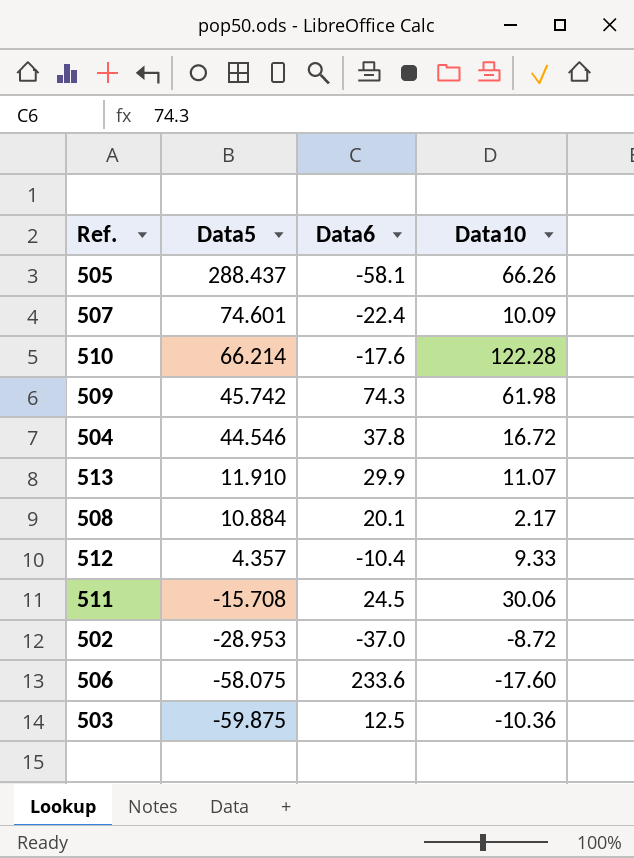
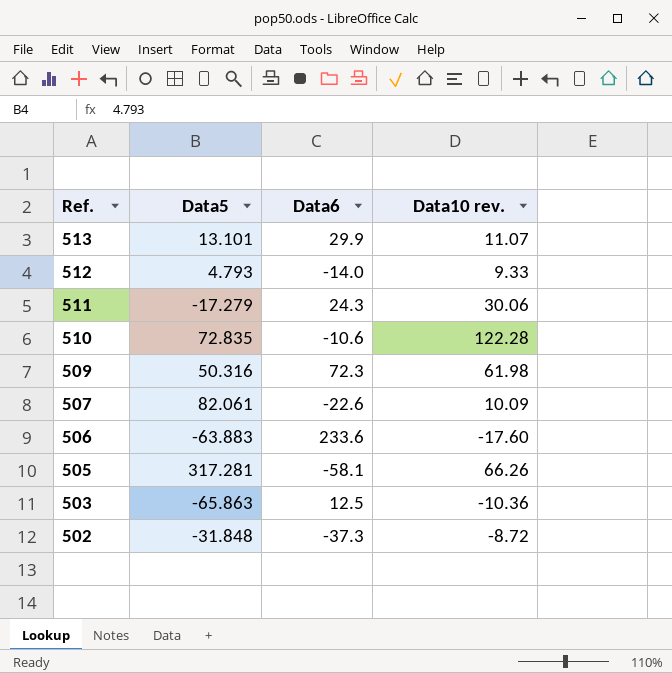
row order: Data5 descending -> Ref. descending
column name: Data10 -> Data10 rev.
row 504: 44.546 | 37.8 | 16.72 -> none
row 508: 10.884 | 20.1 | 2.17 -> none
513 | Data5: 11.910 -> 13.101
512 | Data5: 4.357 -> 4.793
512 | Data6: -10.4 -> -14.0
511 | Data5: -15.708 -> -17.279
511 | Data6: 24.5 -> 24.3
510 | Data5: 66.214 -> 72.835
510 | Data6: -17.6 -> -10.6
509 | Data5: 45.742 -> 50.316
509 | Data6: 74.3 -> 72.3
507 | Data5: 74.601 -> 82.061
507 | Data6: -22.4 -> -22.6
506 | Data5: -58.075 -> -63.883
505 | Data5: 288.437 -> 317.281
503 | Data5: -59.875 -> -65.863
502 | Data5: -28.953 -> -31.848
502 | Data6: -37.0 -> -37.3

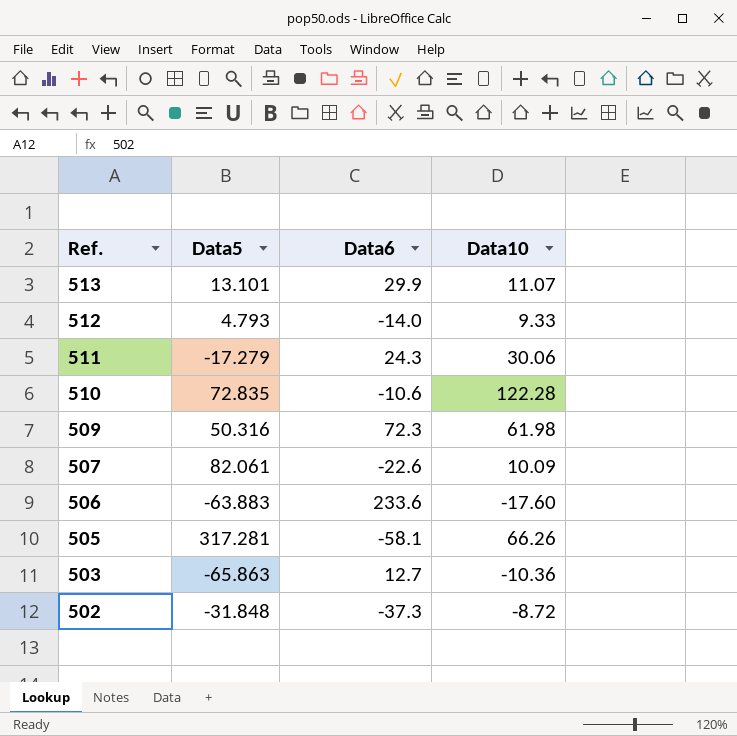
column name: Data10 rev. -> Data10
503 | Data6: 12.5 -> 12.7

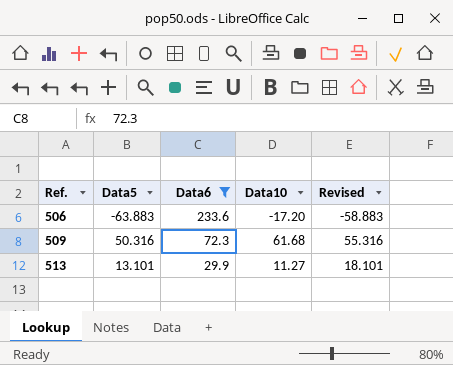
filter: none -> Data6 >= 29.9
row order: Ref. descending -> Ref. ascending
column Revised | formula: none -> [Data5] + 5
506 | Data10: -17.60 -> -17.20
509 | Data10: 61.98 -> 61.68
513 | Data10: 11.07 -> 11.27

